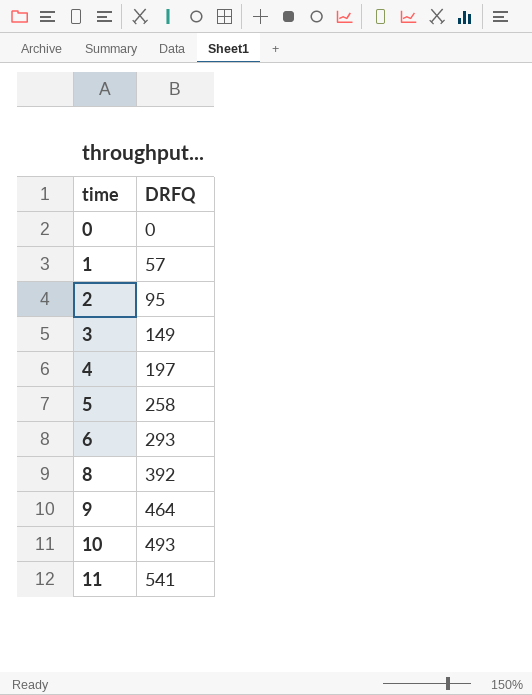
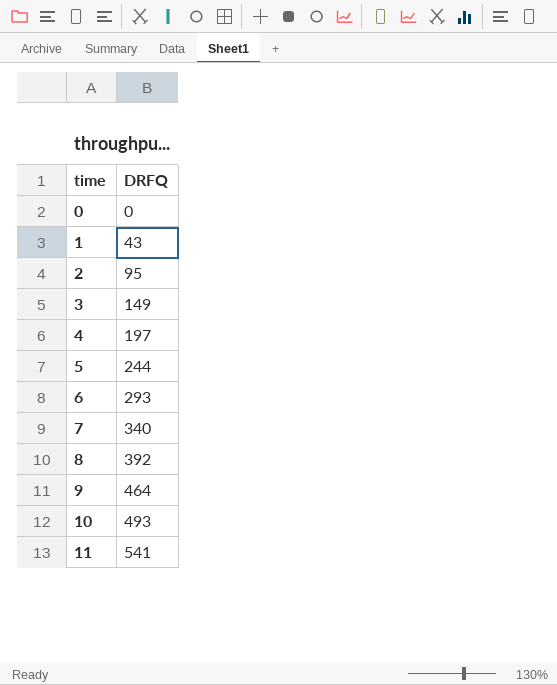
1 | DRFQ: 57 -> 43
5 | DRFQ: 258 -> 244
row 7: none -> 340

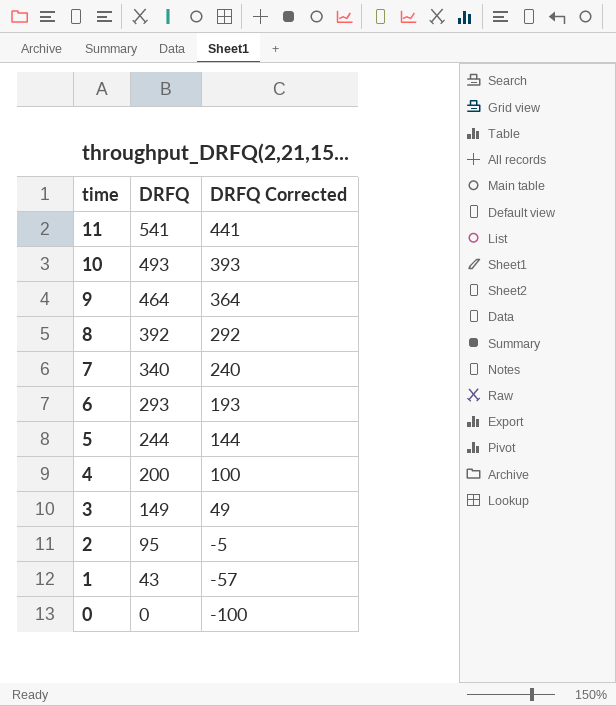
row order: time ascending -> time descending
column DRFQ Corrected | formula: none -> [DRFQ] - 100
4 | DRFQ: 197 -> 200

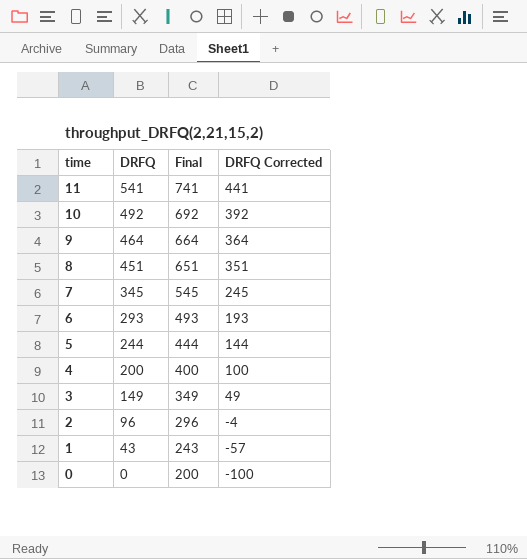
column Final | formula: none -> [DRFQ] + 200
10 | DRFQ: 493 -> 492
10 | DRFQ Corrected: 393 -> 392
8 | DRFQ: 392 -> 451
8 | DRFQ Corrected: 292 -> 351
7 | DRFQ: 340 -> 345
7 | DRFQ Corrected: 240 -> 245
2 | DRFQ: 95 -> 96
2 | DRFQ Corrected: -5 -> -4

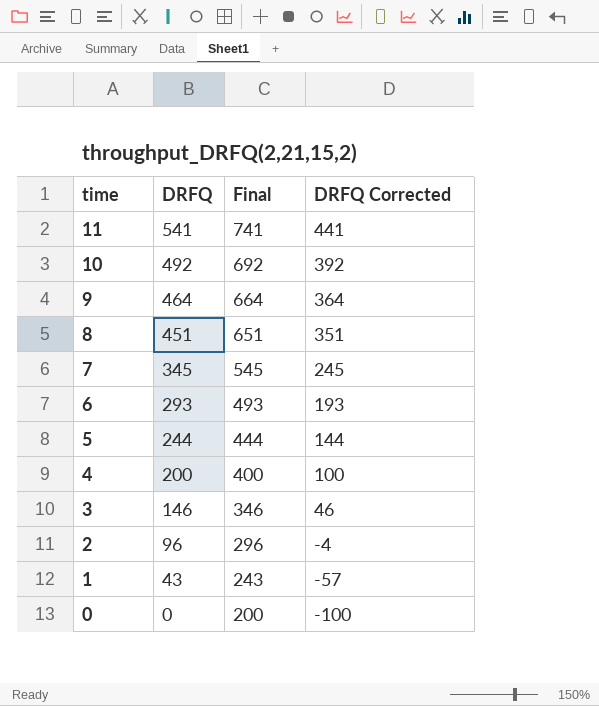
3 | DRFQ: 149 -> 146
3 | Final: 349 -> 346
3 | DRFQ Corrected: 49 -> 46

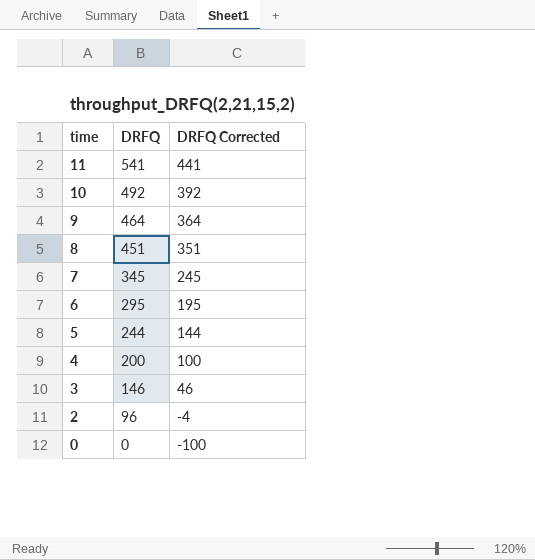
column Final | formula: [DRFQ] + 200 -> none
row 1: 43 | 243 | -57 -> none
6 | DRFQ: 293 -> 295
6 | DRFQ Corrected: 193 -> 195

